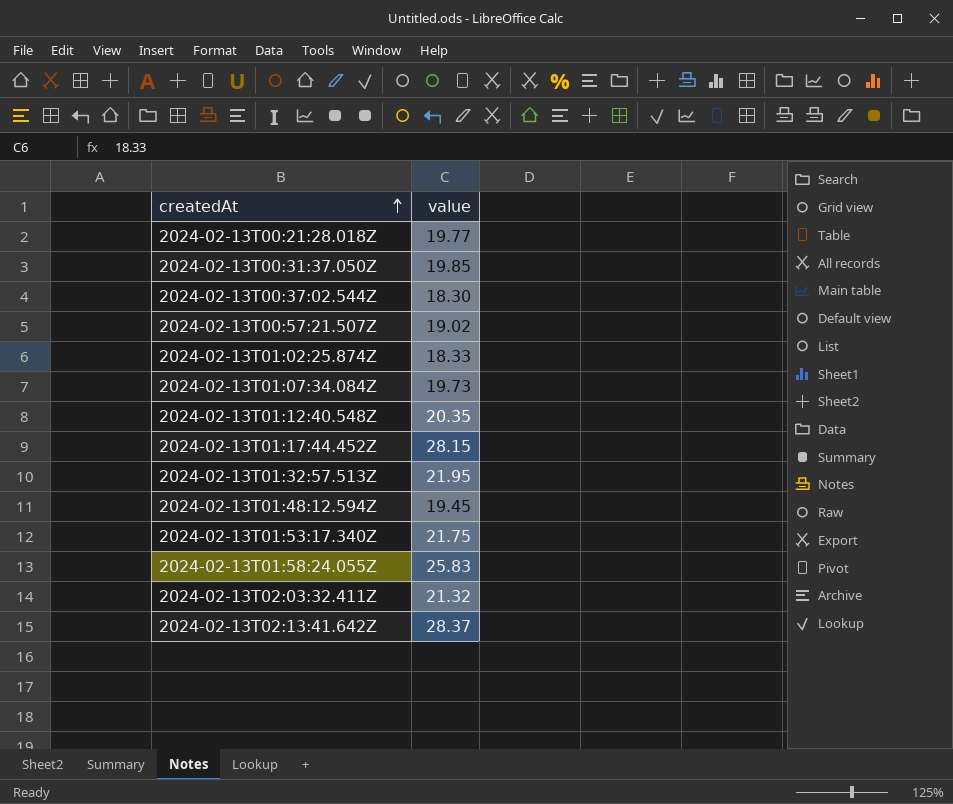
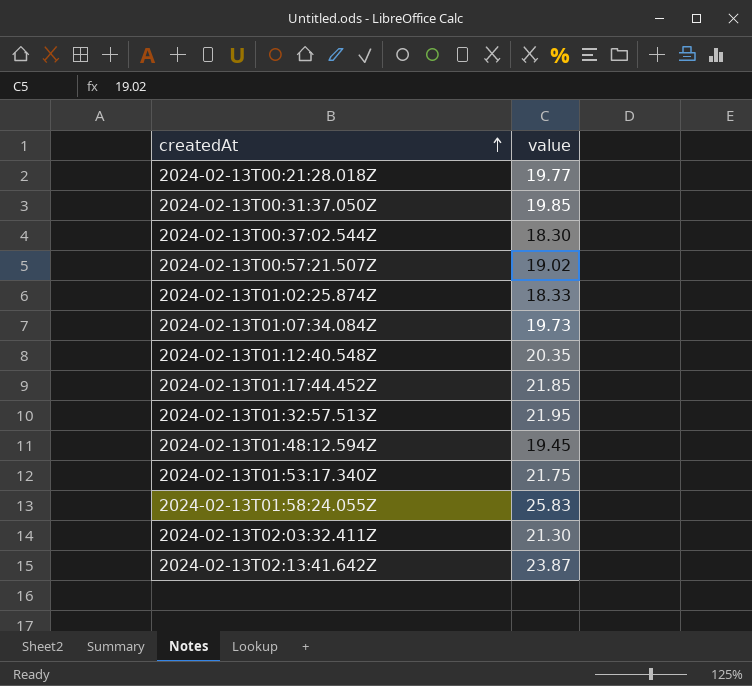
2024-02-13T01:17:44.452Z | value: 28.15 -> 21.85
2024-02-13T02:03:32.411Z | value: 21.32 -> 21.30
2024-02-13T02:13:41.642Z | value: 28.37 -> 23.87

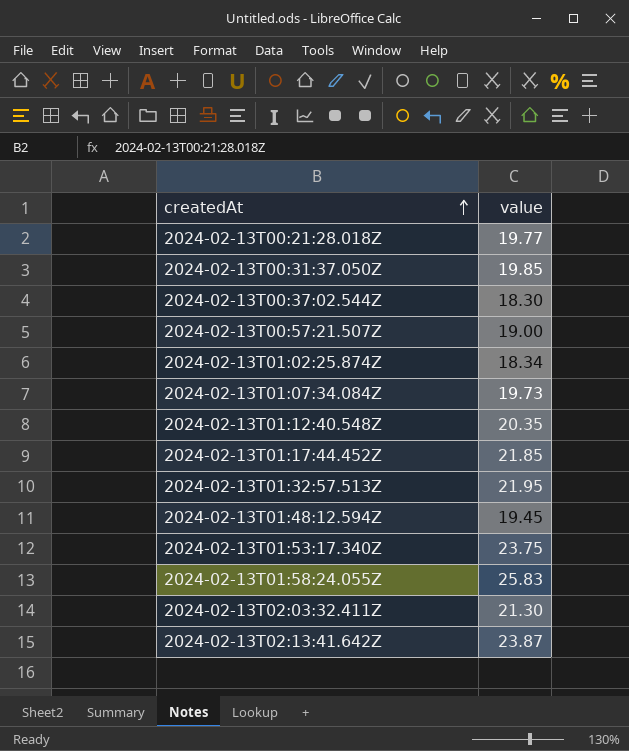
2024-02-13T00:57:21.507Z | value: 19.02 -> 19.00
2024-02-13T01:02:25.874Z | value: 18.33 -> 18.34
2024-02-13T01:53:17.340Z | value: 21.75 -> 23.75

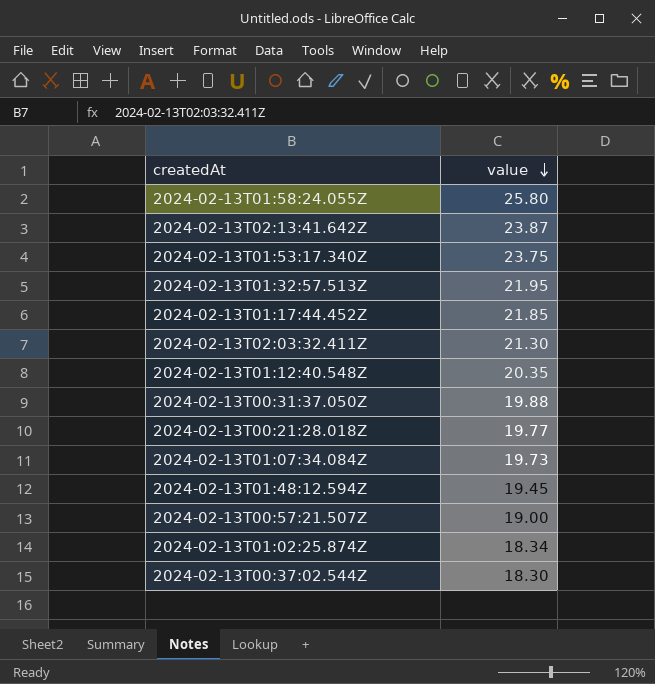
row order: createdAt ascending -> value descending
2024-02-13T01:58:24.055Z | value: 25.83 -> 25.80
2024-02-13T00:31:37.050Z | value: 19.85 -> 19.88

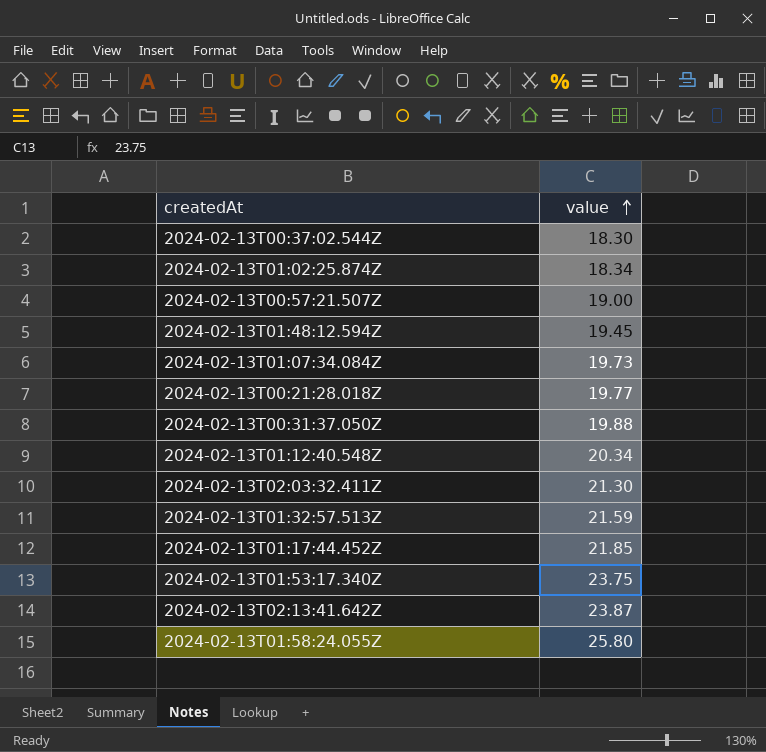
row order: value descending -> value ascending
2024-02-13T01:12:40.548Z | value: 20.35 -> 20.34
2024-02-13T01:32:57.513Z | value: 21.95 -> 21.59

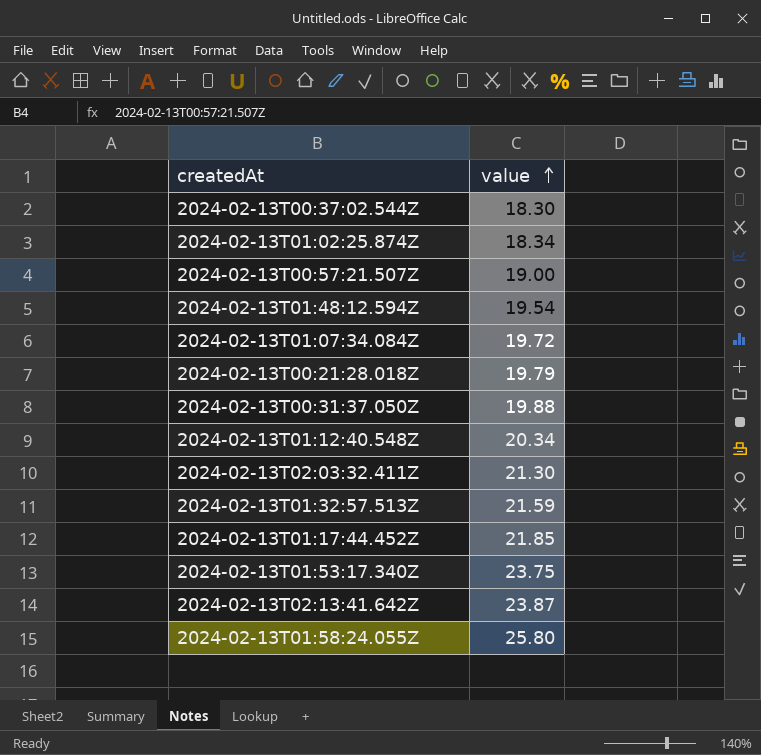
2024-02-13T01:48:12.594Z | value: 19.45 -> 19.54
2024-02-13T01:07:34.084Z | value: 19.73 -> 19.72
2024-02-13T00:21:28.018Z | value: 19.77 -> 19.79

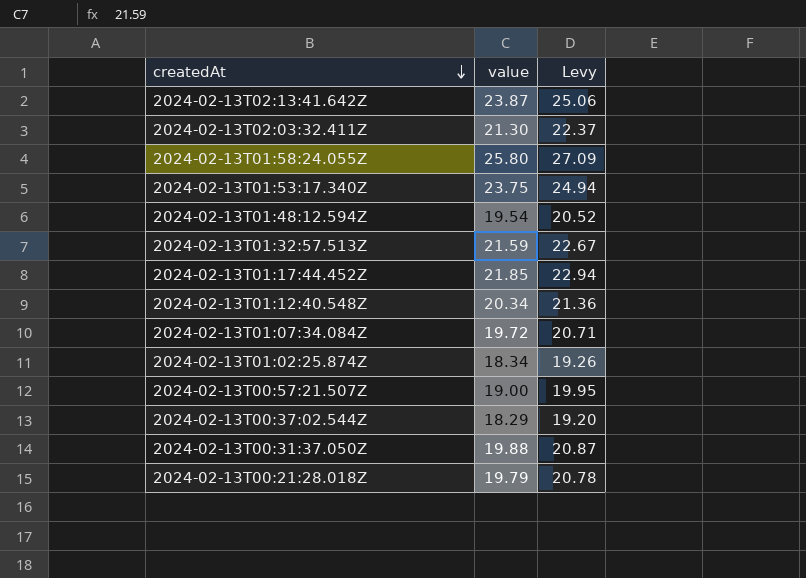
row order: value ascending -> createdAt descending
column Levy | formula: none -> [value] * 1.05
2024-02-13T00:37:02.544Z | value: 18.30 -> 18.29

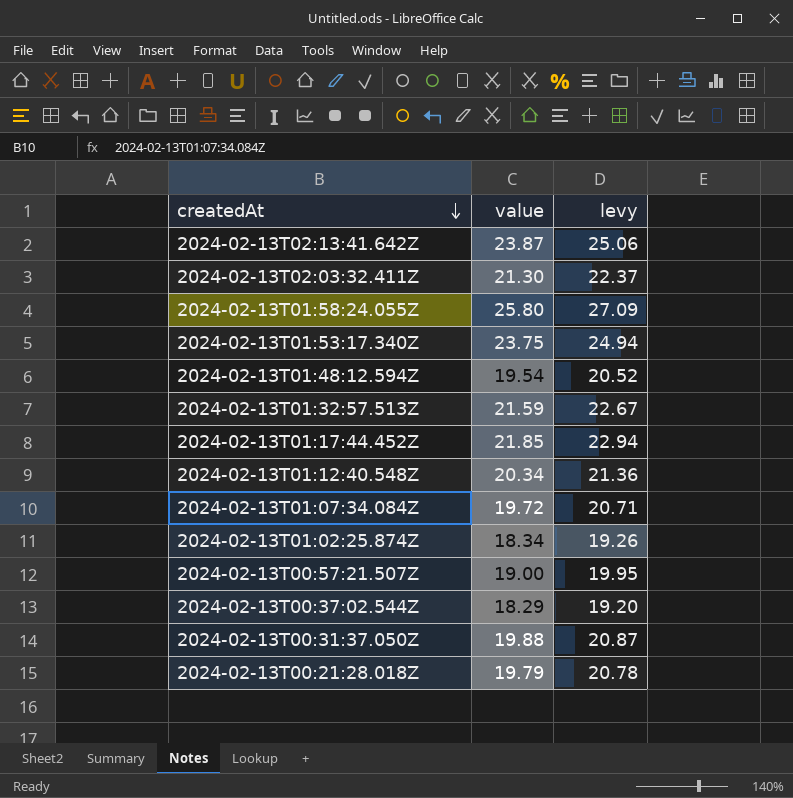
column name: Levy -> levy

